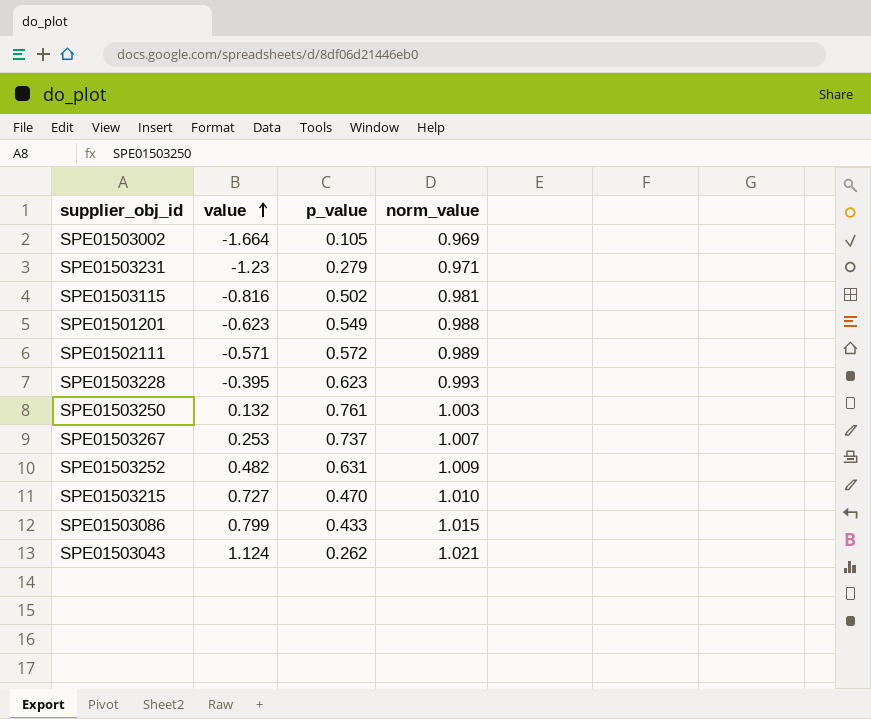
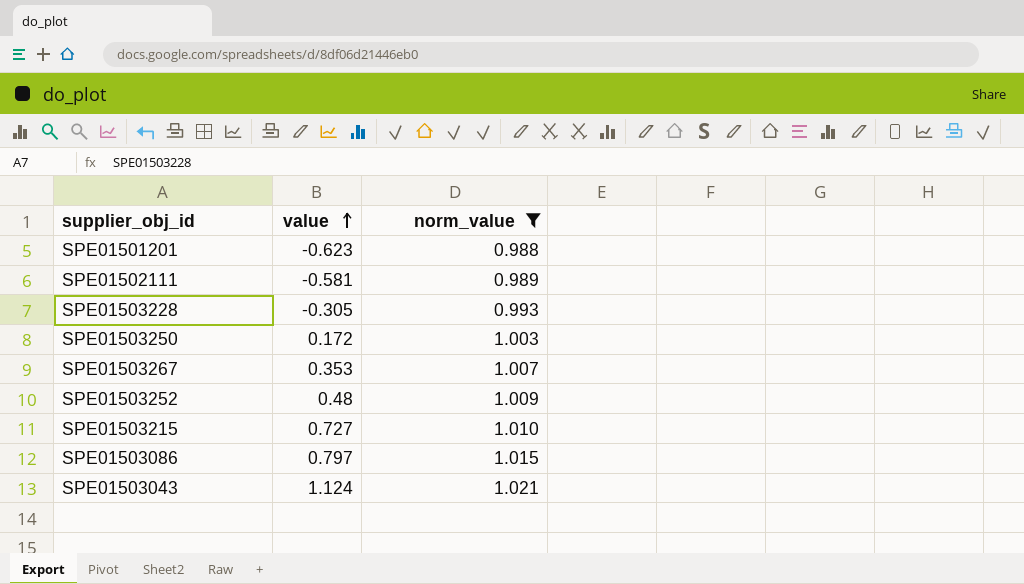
filter: none -> norm_value >= 0.988
column p_value | position: 3 -> none
SPE01502111 | value: -0.571 -> -0.581
SPE01503228 | value: -0.395 -> -0.305
SPE01503250 | value: 0.132 -> 0.172
SPE01503267 | value: 0.253 -> 0.353
SPE01503252 | value: 0.482 -> 0.48
SPE01503086 | value: 0.799 -> 0.797

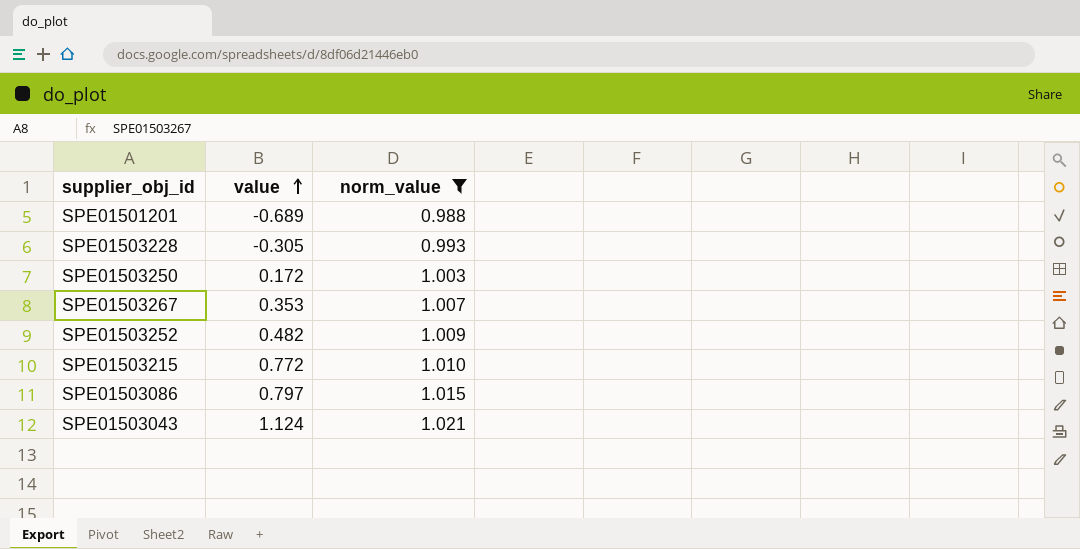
row SPE01502111: -0.581 | 0.989 -> none
SPE01501201 | value: -0.623 -> -0.689
SPE01503252 | value: 0.48 -> 0.482
SPE01503215 | value: 0.727 -> 0.772

